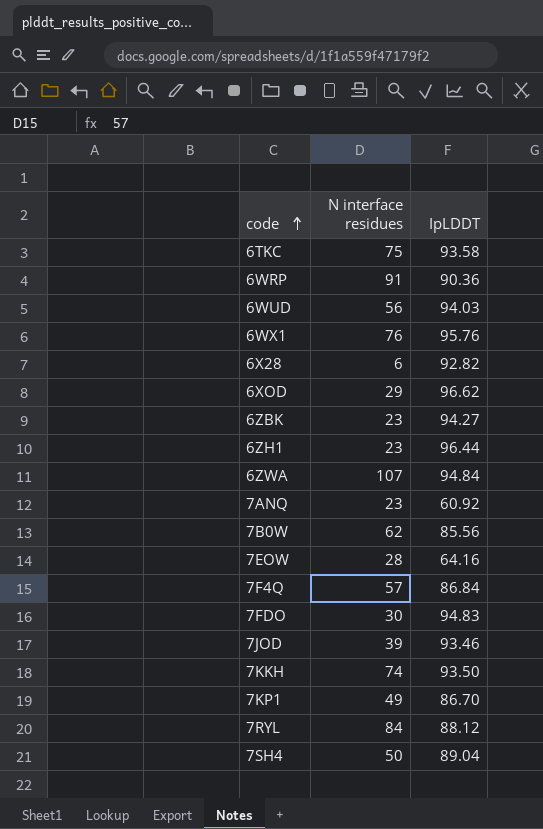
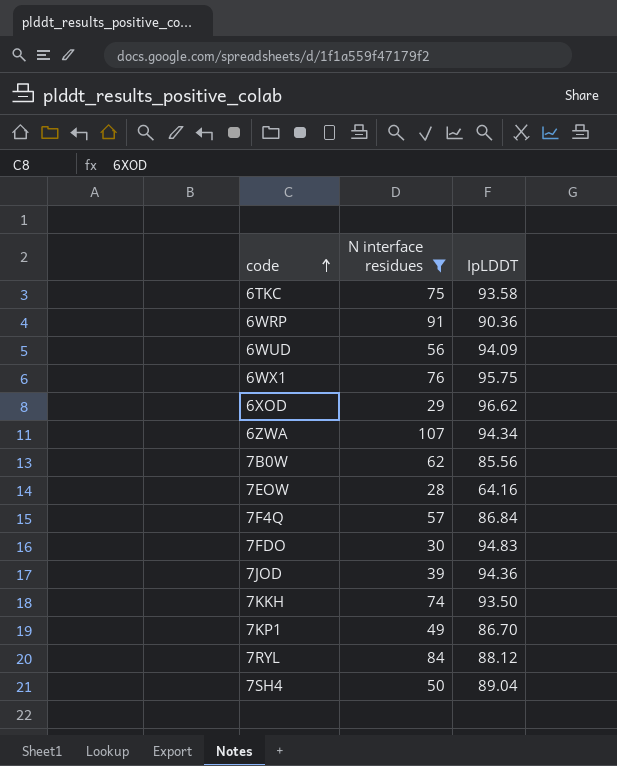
filter: none -> N interface residues >= 28
6WUD | IpLDDT: 94.03 -> 94.09
6WX1 | IpLDDT: 95.76 -> 95.75
6ZWA | IpLDDT: 94.84 -> 94.34
7JOD | IpLDDT: 93.46 -> 94.36

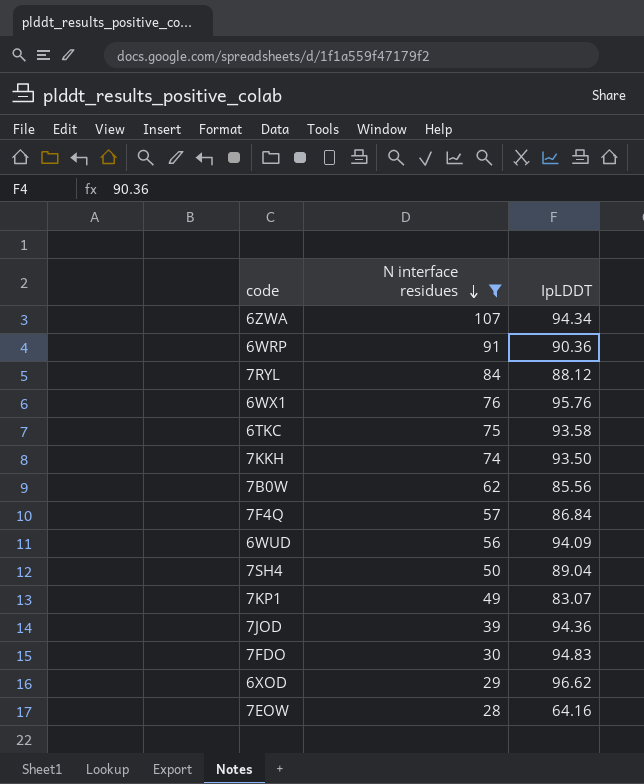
row order: code ascending -> N interface residues descending
6WX1 | IpLDDT: 95.75 -> 95.76
7KP1 | IpLDDT: 86.70 -> 83.07

